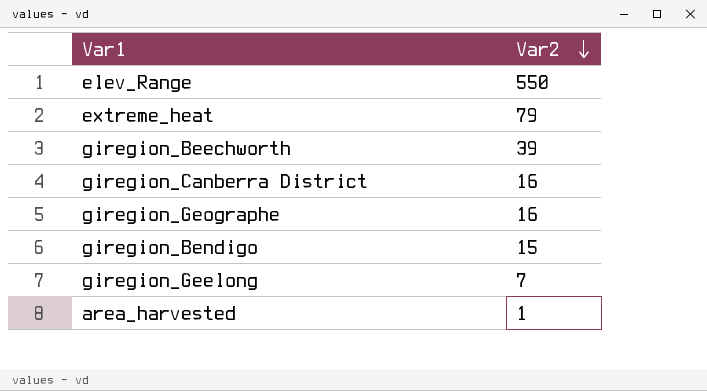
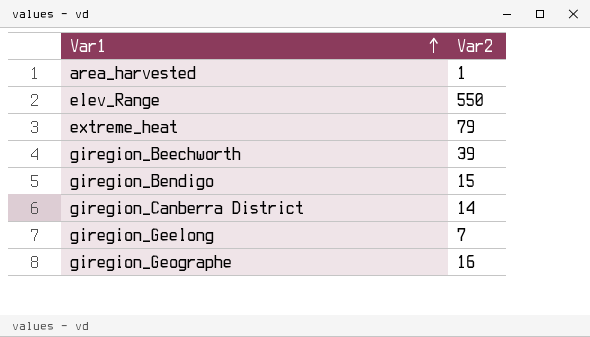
row order: Var2 descending -> Var1 ascending
giregion_Canberra District | Var2: 16 -> 14

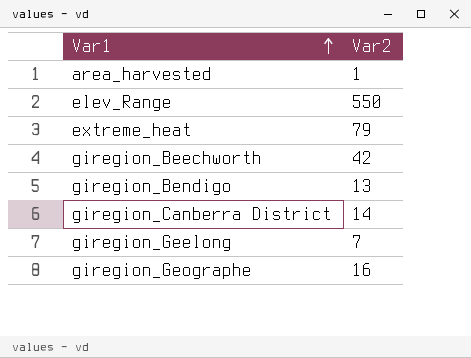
giregion_Beechworth | Var2: 39 -> 42
giregion_Bendigo | Var2: 15 -> 13

